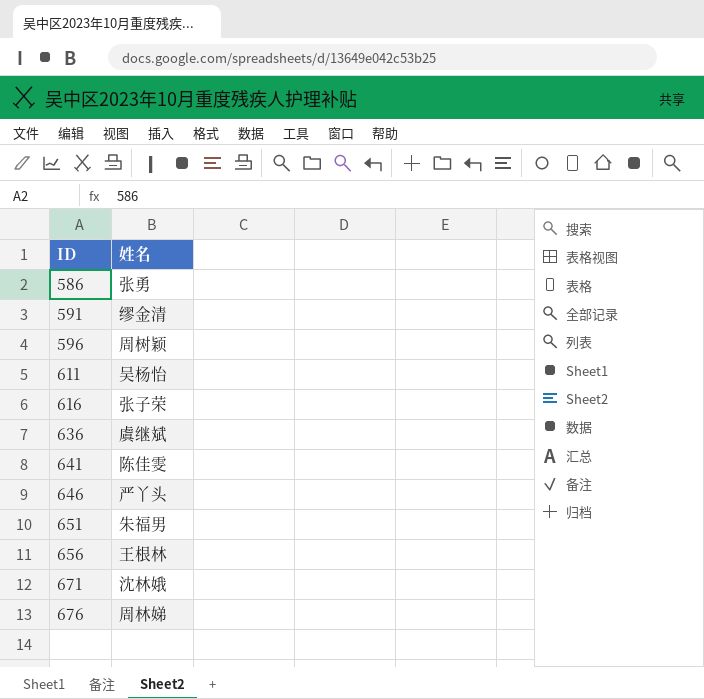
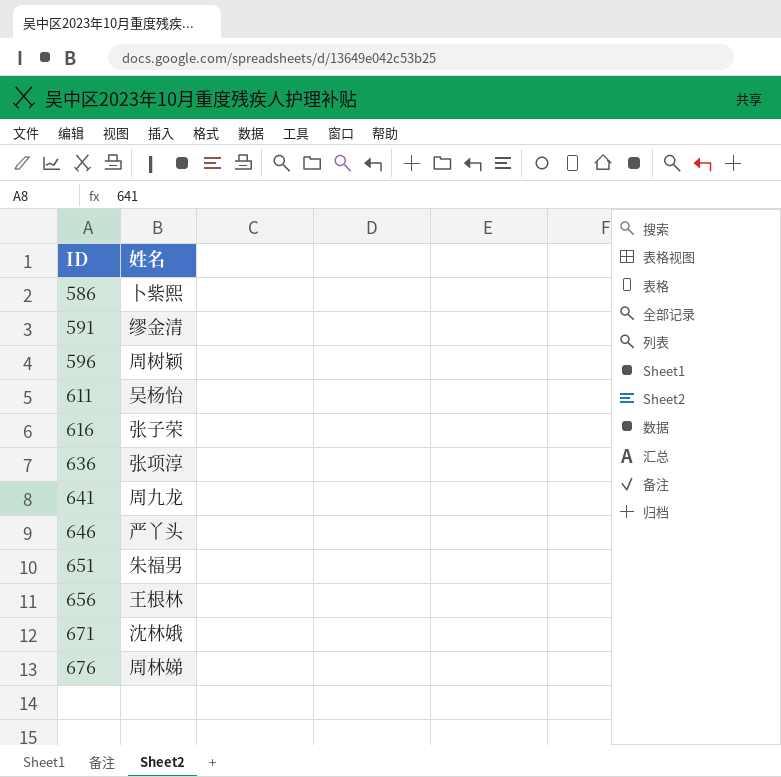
586 | 姓名: 张勇 -> 卜紫熙
636 | 姓名: 虞继斌 -> 张项淳
641 | 姓名: 陈佳雯 -> 周九龙

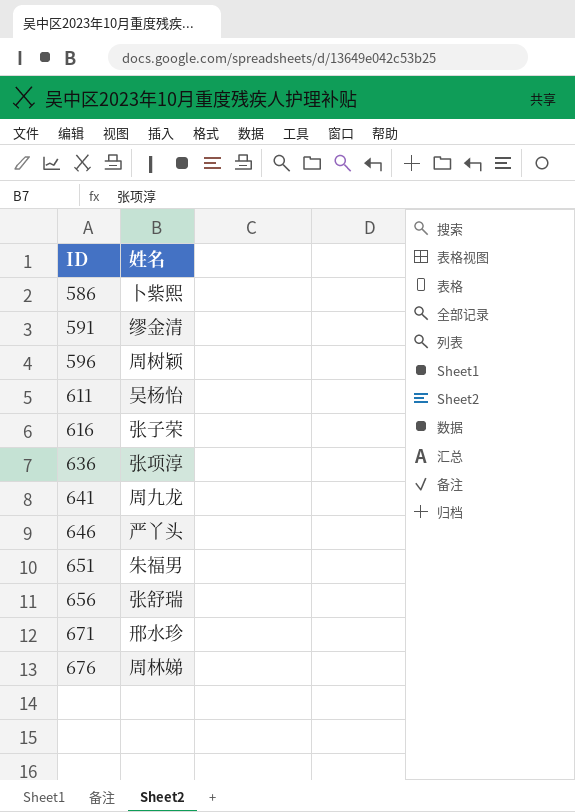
656 | 姓名: 王根林 -> 张舒瑞
671 | 姓名: 沈林娥 -> 邢水珍

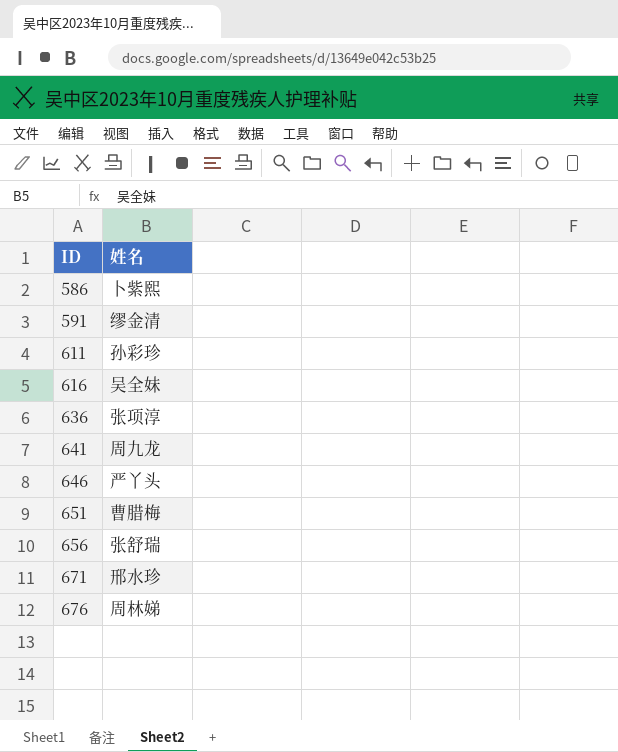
row 596: 周树颖 -> none
611 | 姓名: 吴杨怡 -> 孙彩珍
616 | 姓名: 张子荣 -> 吴全妹
651 | 姓名: 朱福男 -> 曹腊梅

